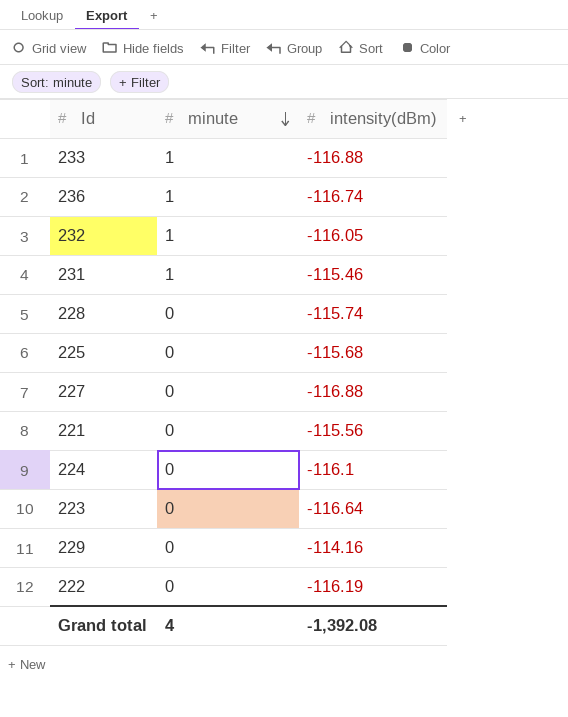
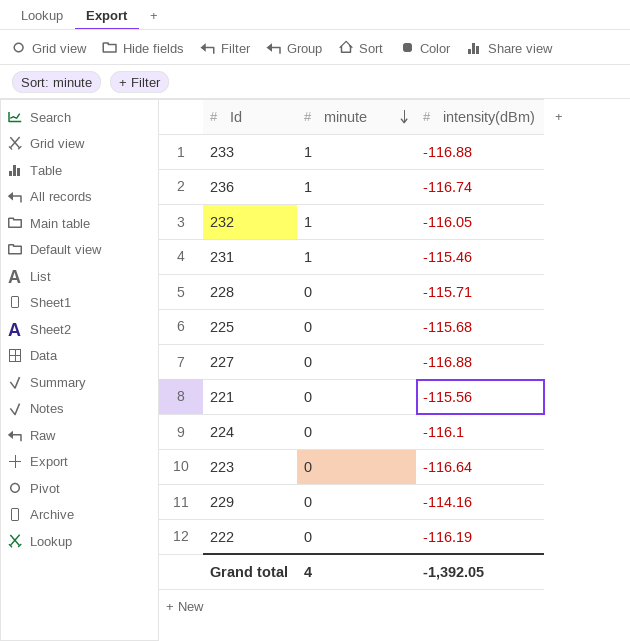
228 | intensity(dBm): -115.74 -> -115.71
Grand total | intensity(dBm): -1,392.08 -> -1,392.05

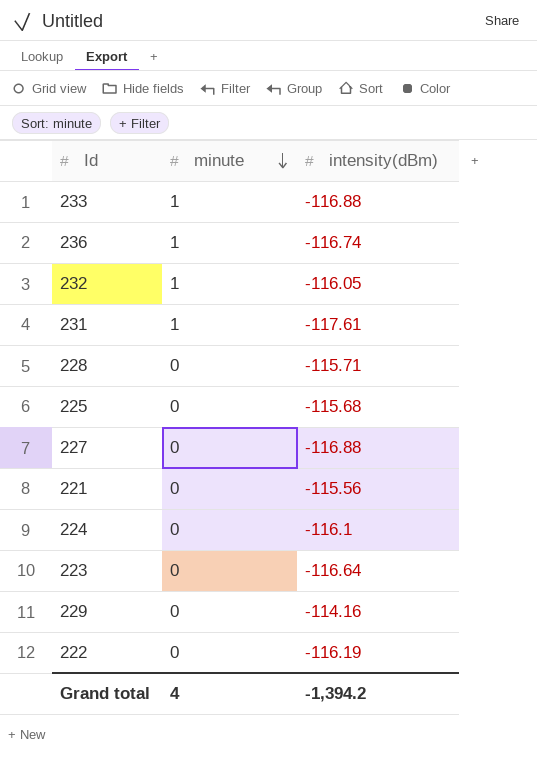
231 | intensity(dBm): -115.46 -> -117.61
Grand total | intensity(dBm): -1,392.05 -> -1,394.2

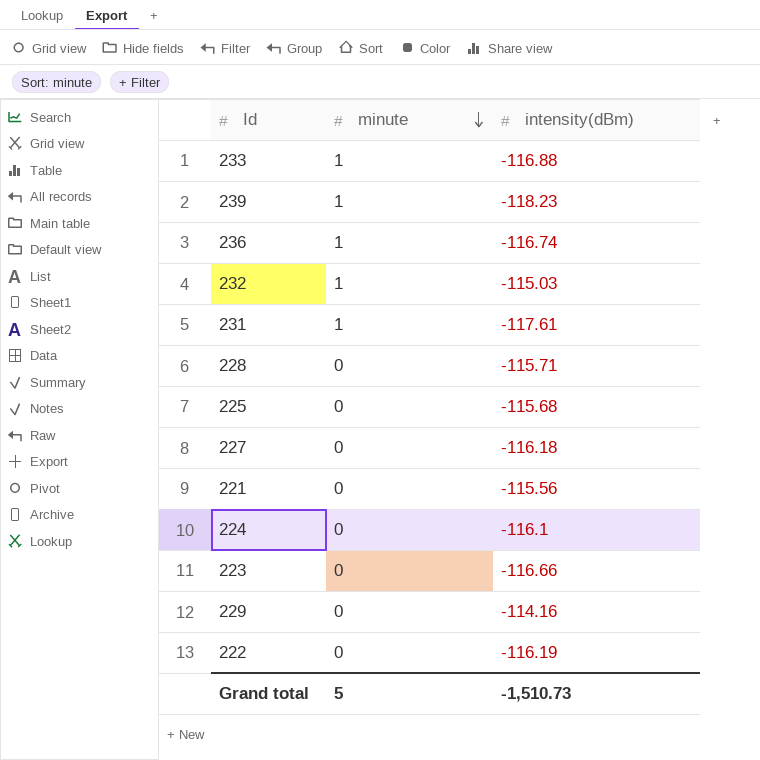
row 239: none -> 1 | -118.23
232 | intensity(dBm): -116.05 -> -115.03
227 | intensity(dBm): -116.88 -> -116.18
223 | intensity(dBm): -116.64 -> -116.66
Grand total | minute: 4 -> 5
Grand total | intensity(dBm): -1,394.2 -> -1,510.73

